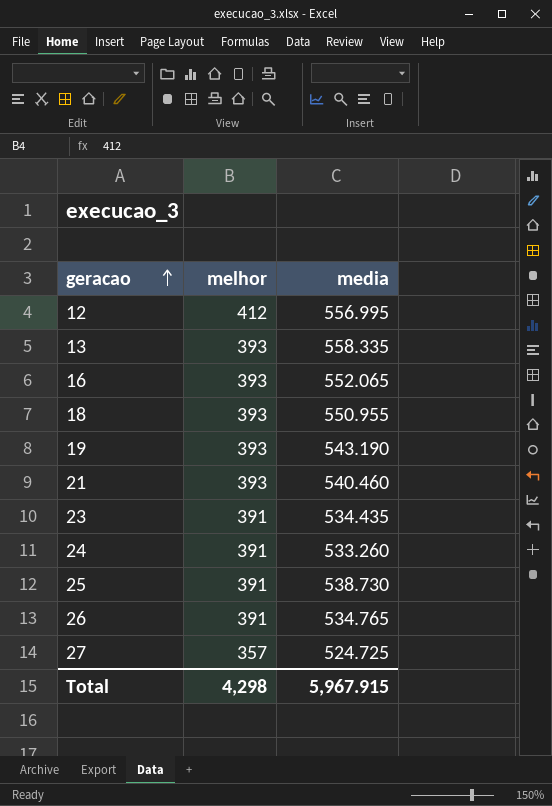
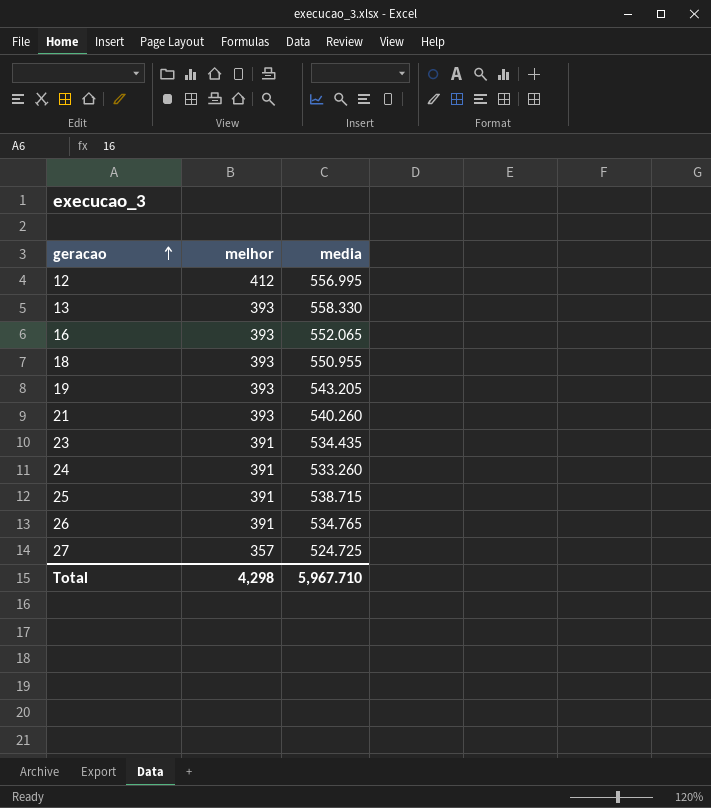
13 | media: 558.335 -> 558.330
19 | media: 543.190 -> 543.205
21 | media: 540.460 -> 540.260
25 | media: 538.730 -> 538.715
Total | media: 5,967.915 -> 5,967.710

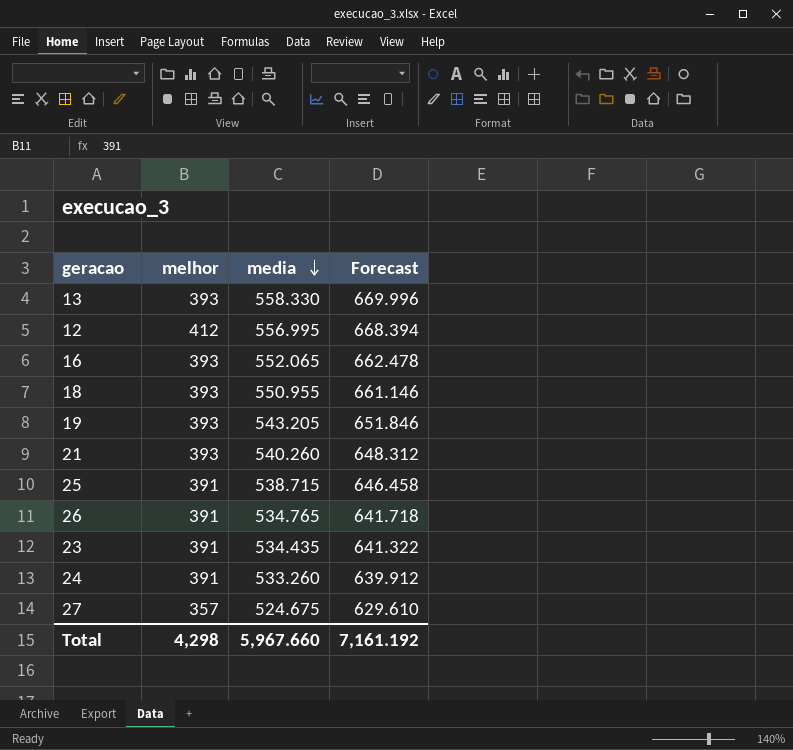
row order: geracao ascending -> media descending
column Forecast | formula: none -> [media] * 1.2
27 | media: 524.725 -> 524.675
Total | media: 5,967.710 -> 5,967.660

